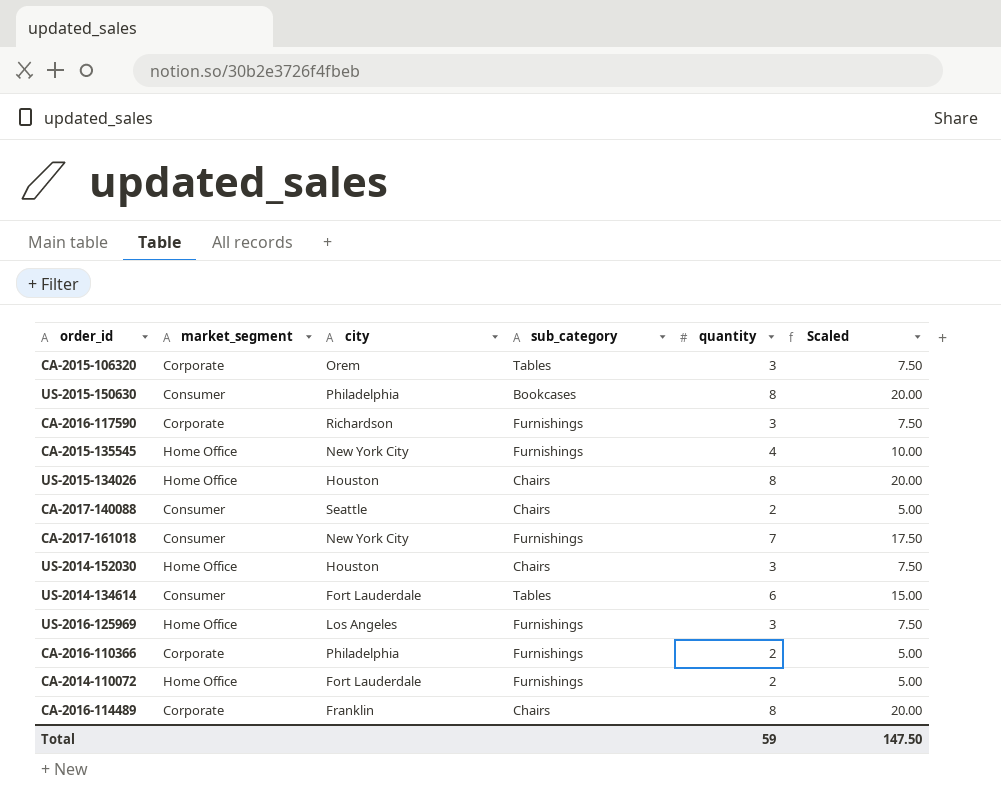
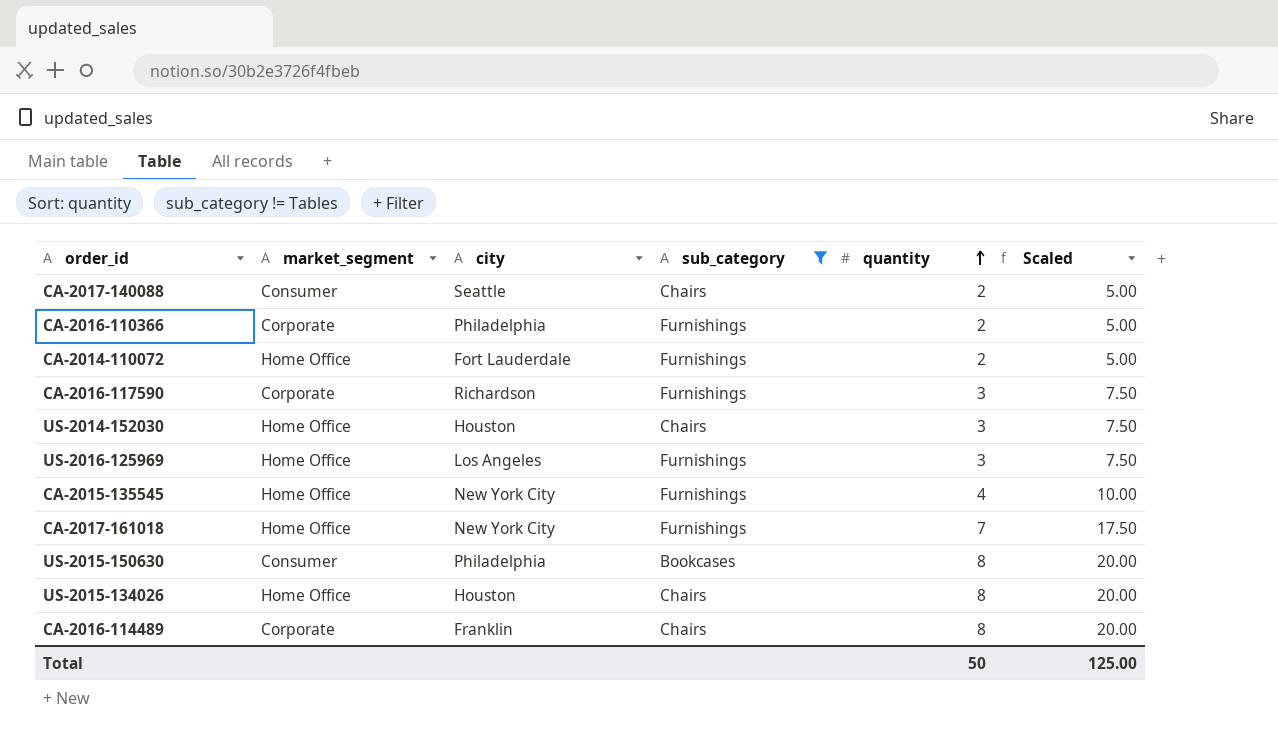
filter: none -> sub_category != Tables
row order: none -> quantity ascending
CA-2017-161018 | market_segment: Consumer -> Home Office
Total | quantity: 59 -> 50
Total | Scaled: 147.50 -> 125.00

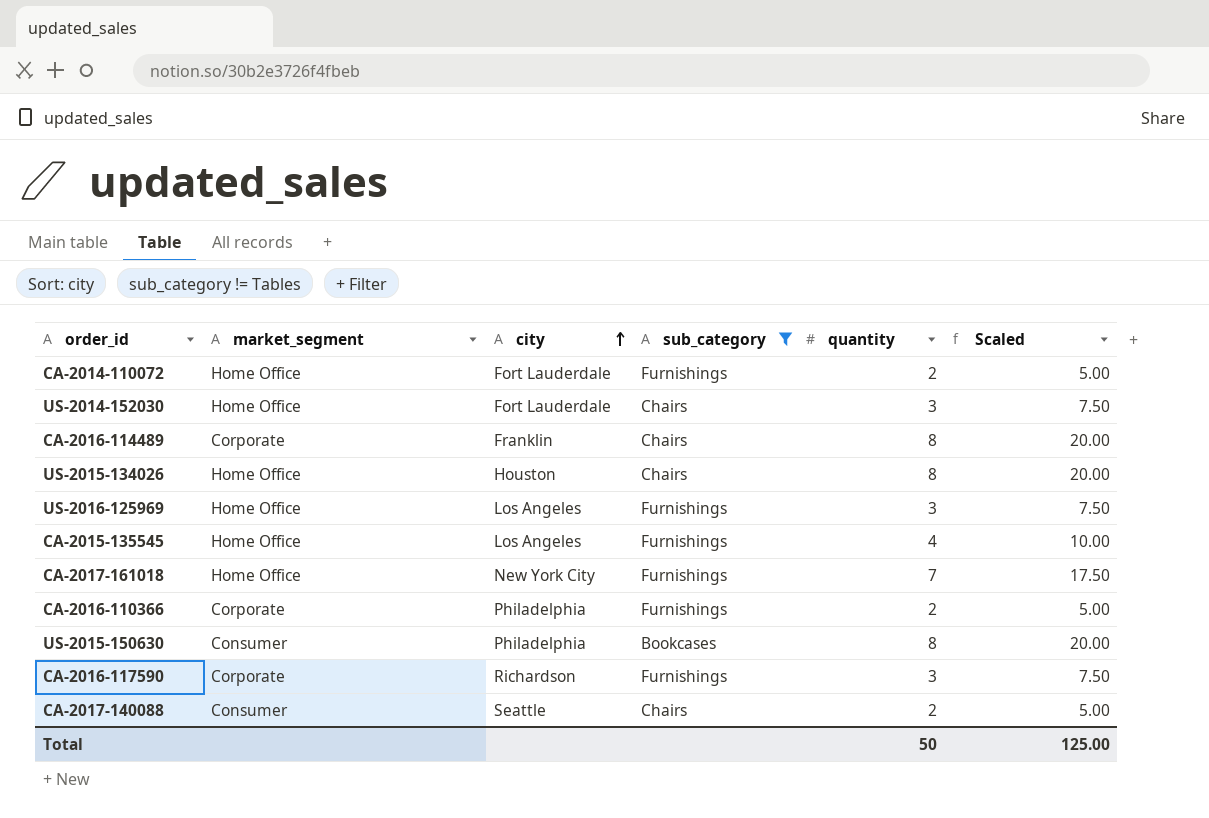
row order: quantity ascending -> city ascending
US-2014-152030 | city: Houston -> Fort Lauderdale
CA-2015-135545 | city: New York City -> Los Angeles

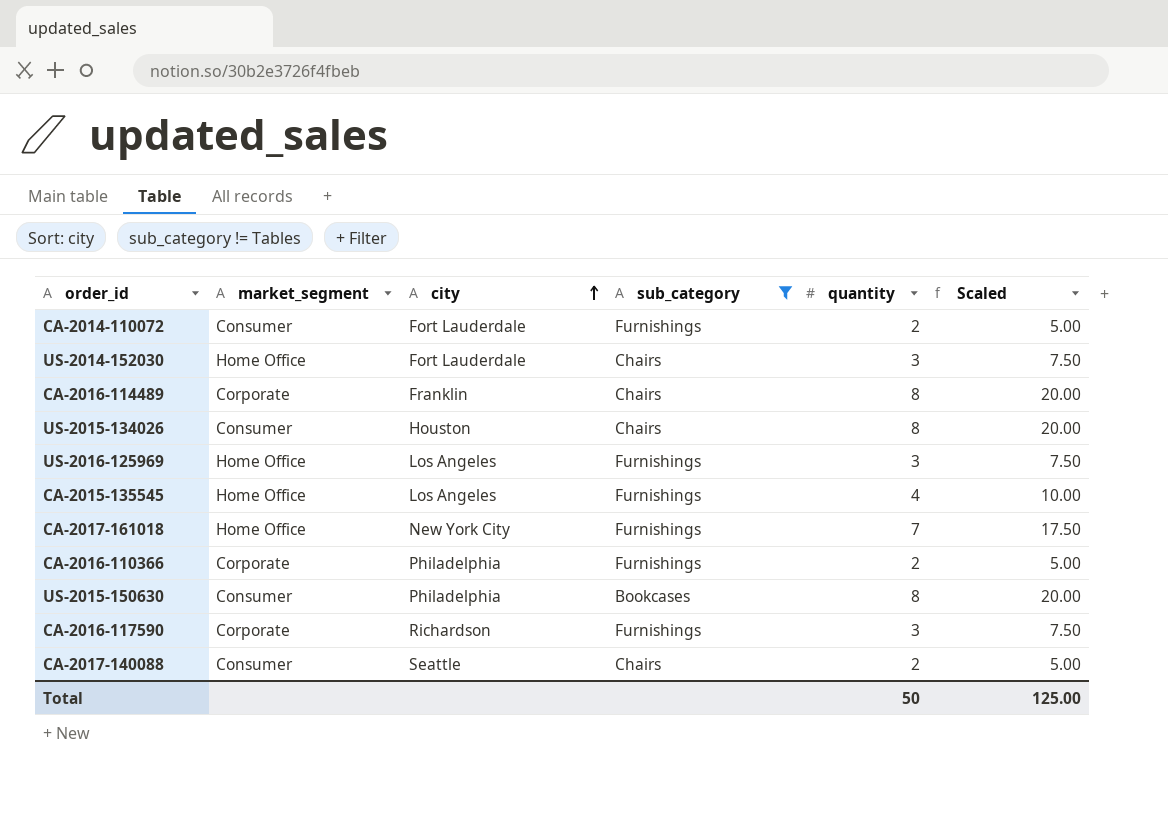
CA-2014-110072 | market_segment: Home Office -> Consumer
US-2015-134026 | market_segment: Home Office -> Consumer

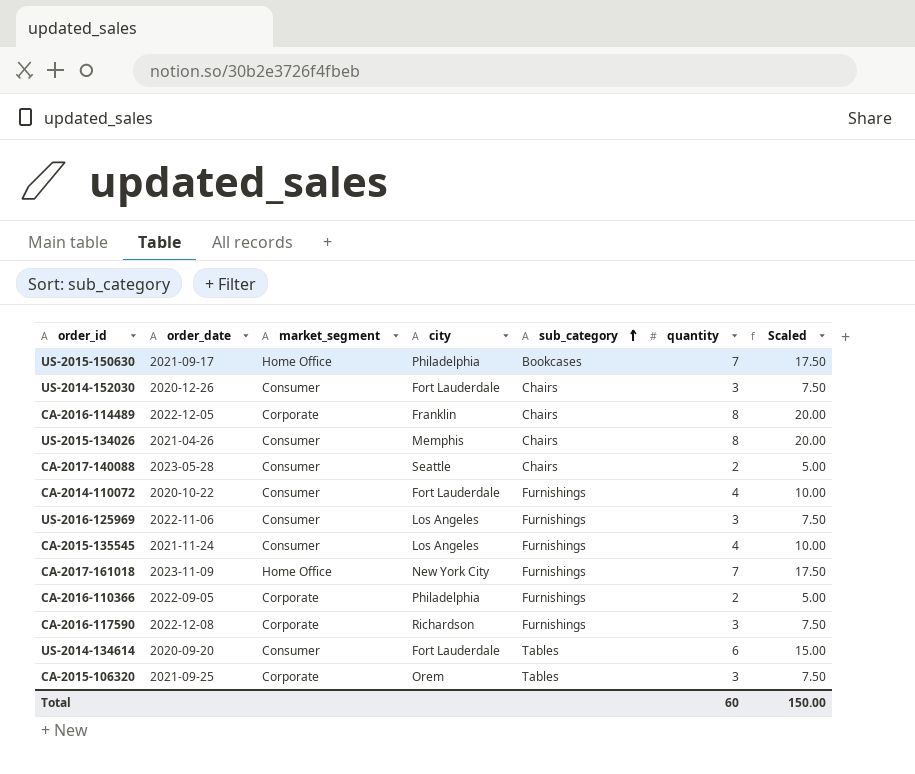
filter: sub_category != Tables -> none
row order: city ascending -> sub_category ascending
column order_date | position: none -> 2
US-2015-150630 | market_segment: Consumer -> Home Office
US-2015-150630 | quantity: 8 -> 7
US-2015-150630 | Scaled: 20.00 -> 17.50
US-2014-152030 | market_segment: Home Office -> Consumer
US-2015-134026 | city: Houston -> Memphis
CA-2014-110072 | quantity: 2 -> 4
CA-2014-110072 | Scaled: 5.00 -> 10.00
US-2016-125969 | market_segment: Home Office -> Consumer
CA-2015-135545 | market_segment: Home Office -> Consumer
Total | quantity: 50 -> 60
Total | Scaled: 125.00 -> 150.00

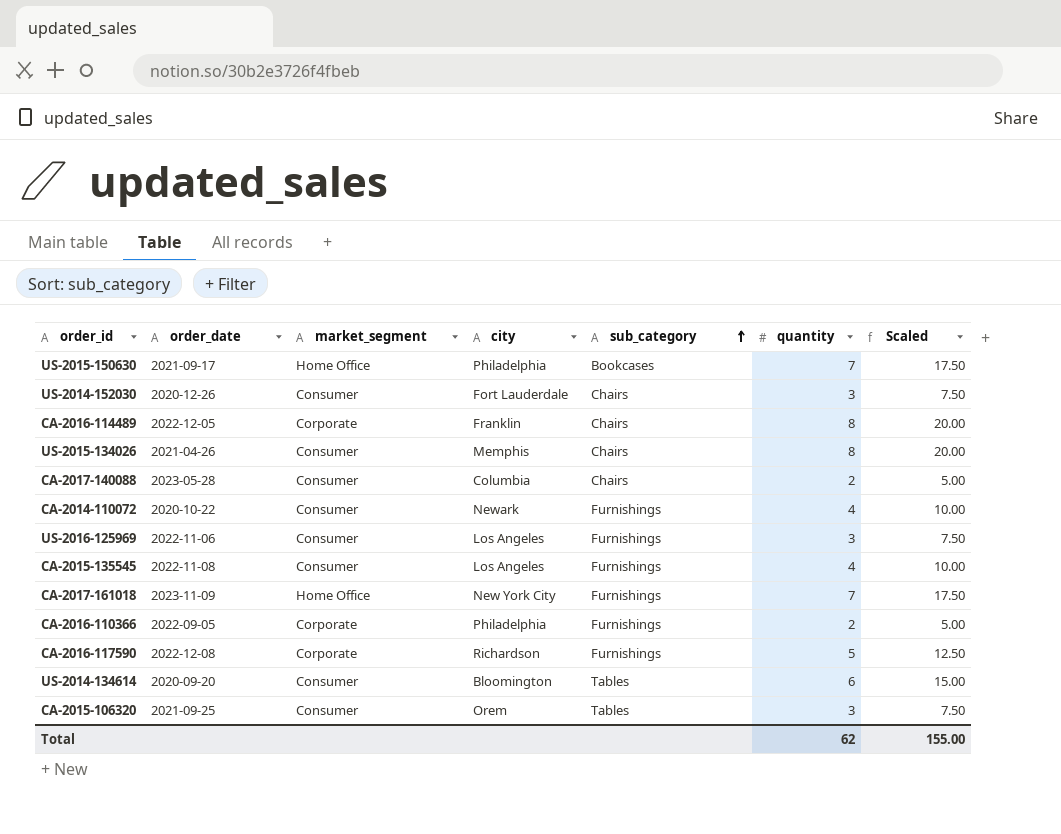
CA-2017-140088 | city: Seattle -> Columbia
CA-2014-110072 | city: Fort Lauderdale -> Newark
CA-2015-135545 | order_date: 2021-11-24 -> 2022-11-08
CA-2016-117590 | quantity: 3 -> 5
CA-2016-117590 | Scaled: 7.50 -> 12.50
US-2014-134614 | city: Fort Lauderdale -> Bloomington
CA-2015-106320 | market_segment: Corporate -> Consumer
Total | quantity: 60 -> 62
Total | Scaled: 150.00 -> 155.00

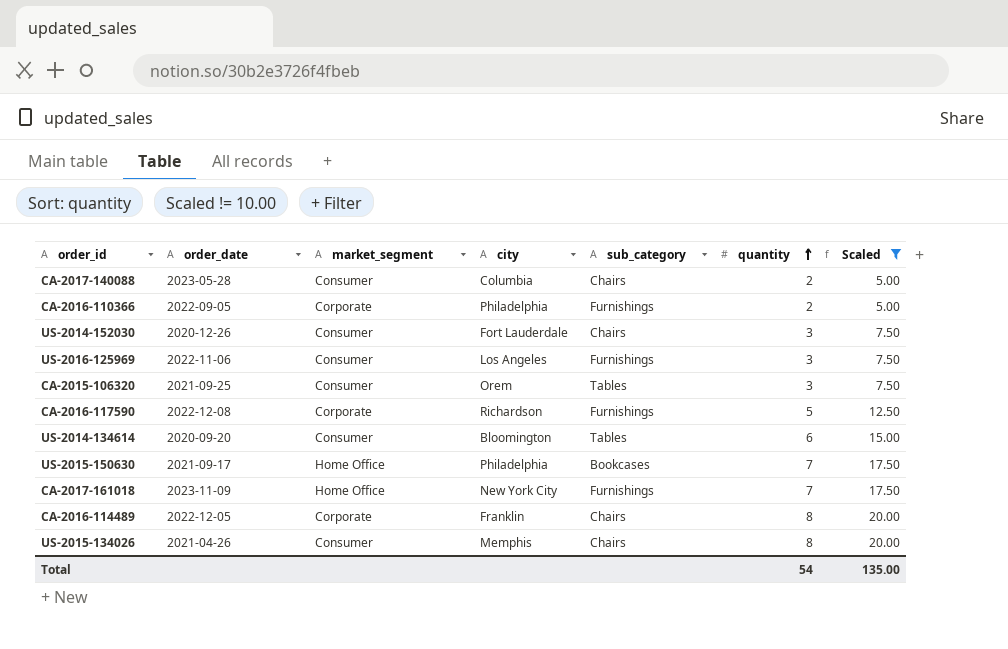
filter: none -> Scaled != 10.00
row order: sub_category ascending -> quantity ascending
Total | quantity: 62 -> 54
Total | Scaled: 155.00 -> 135.00

